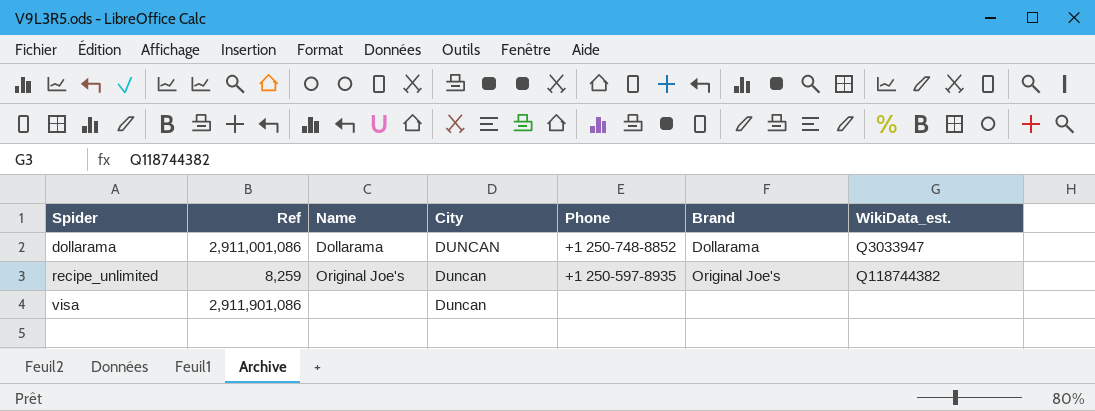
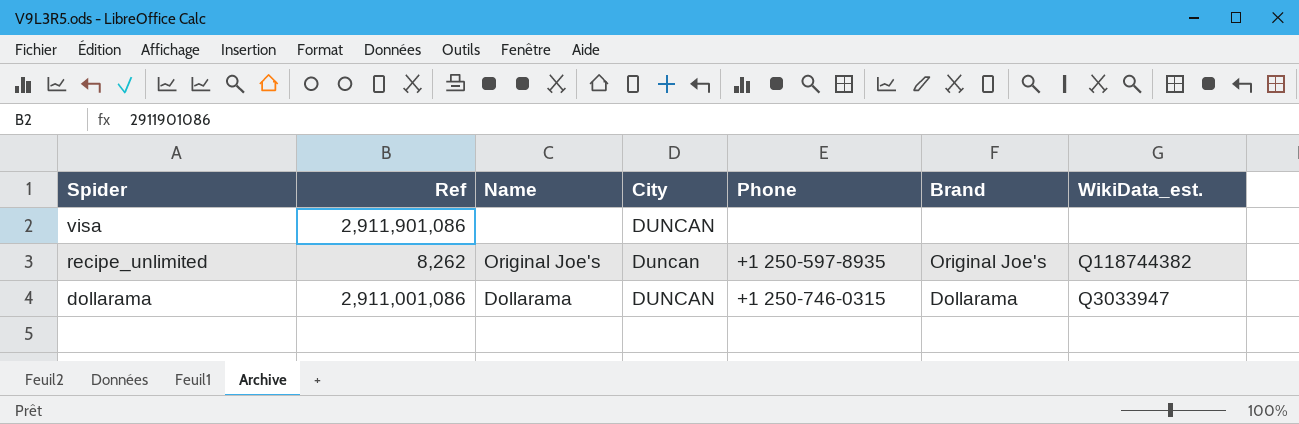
row order: Spider ascending -> Spider descending
visa | City: Duncan -> DUNCAN
recipe_unlimited | Ref: 8,259 -> 8,262
dollarama | Phone: +1 250-748-8852 -> +1 250-746-0315

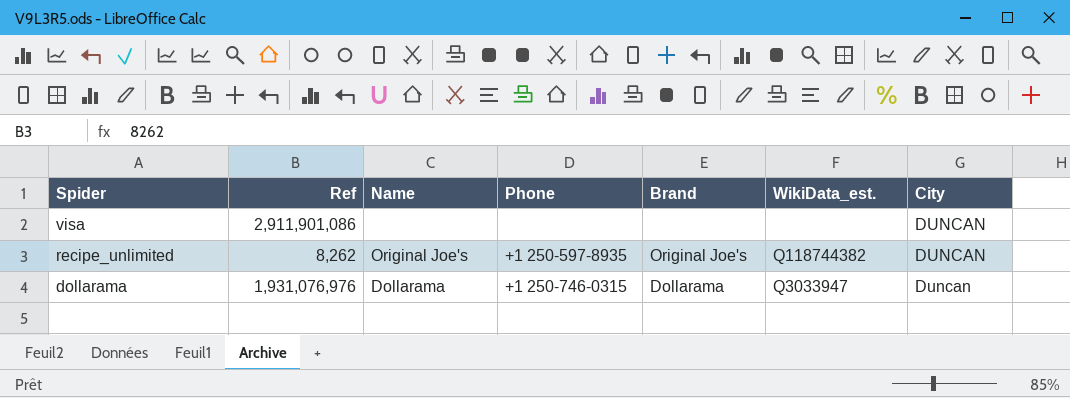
column City | position: 4 -> 7
recipe_unlimited | City: Duncan -> DUNCAN
dollarama | Ref: 2,911,001,086 -> 1,931,076,976
dollarama | City: DUNCAN -> Duncan

